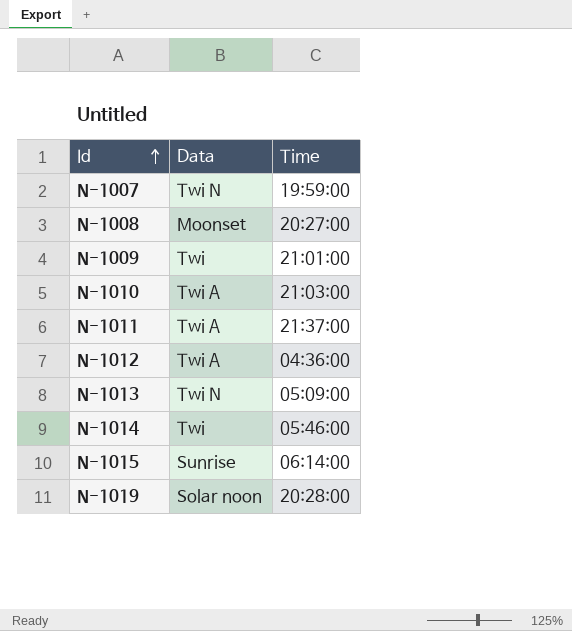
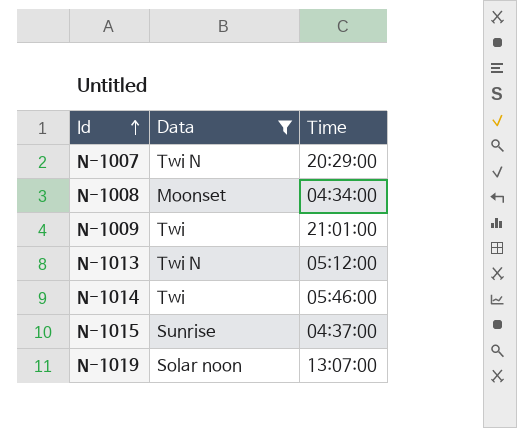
filter: none -> Data != Twi A
N-1007 | Time: 19:59:00 -> 20:29:00
N-1008 | Time: 20:27:00 -> 04:34:00
N-1013 | Time: 05:09:00 -> 05:12:00
N-1015 | Time: 06:14:00 -> 04:37:00
N-1019 | Time: 20:28:00 -> 13:07:00

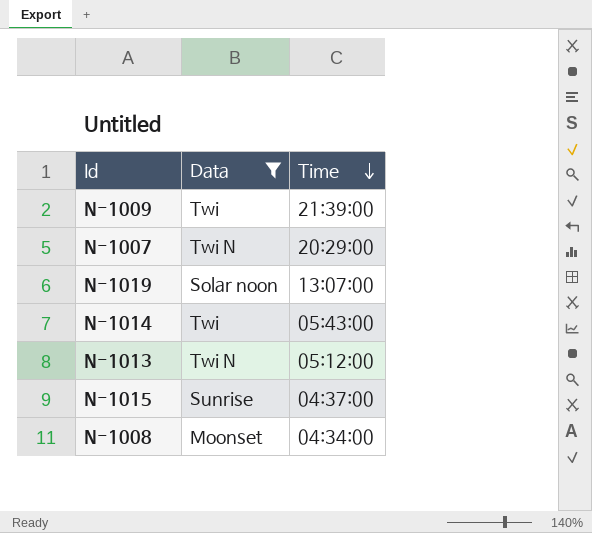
row order: Id ascending -> Time descending
N-1009 | Time: 21:01:00 -> 21:39:00
N-1014 | Time: 05:46:00 -> 05:43:00

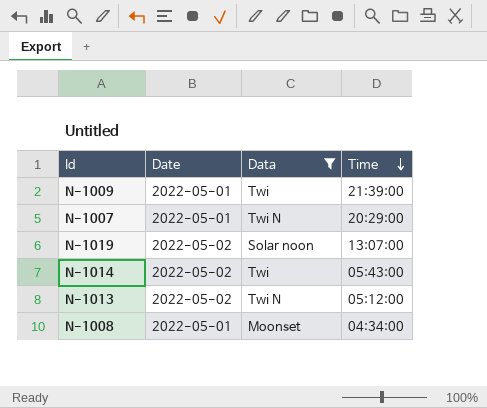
column Date | position: none -> 2
row N-1015: Sunrise | 04:37:00 -> none

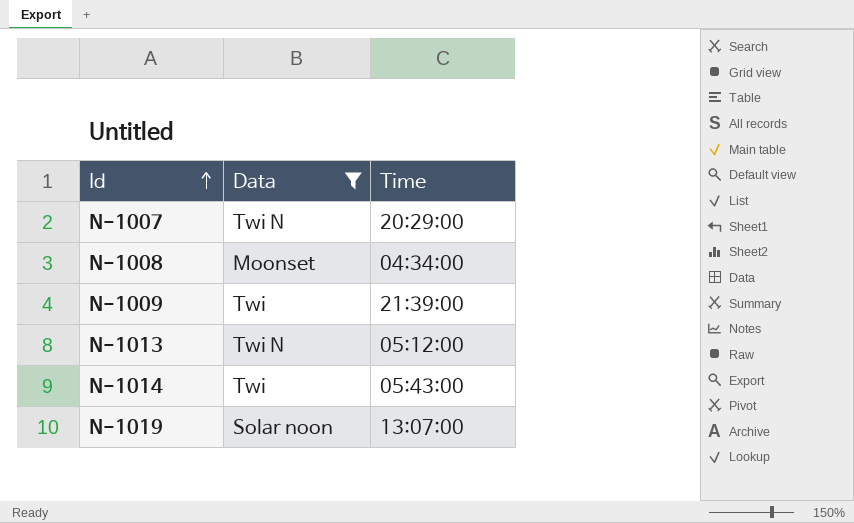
row order: Time descending -> Id ascending
column Date | position: 2 -> none

